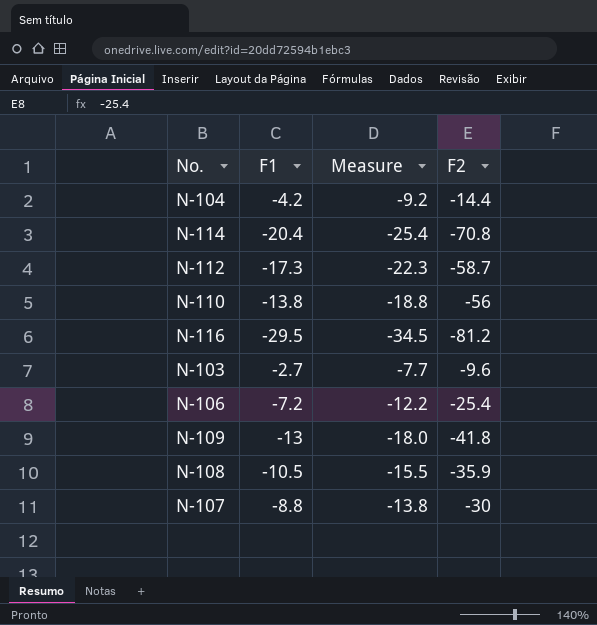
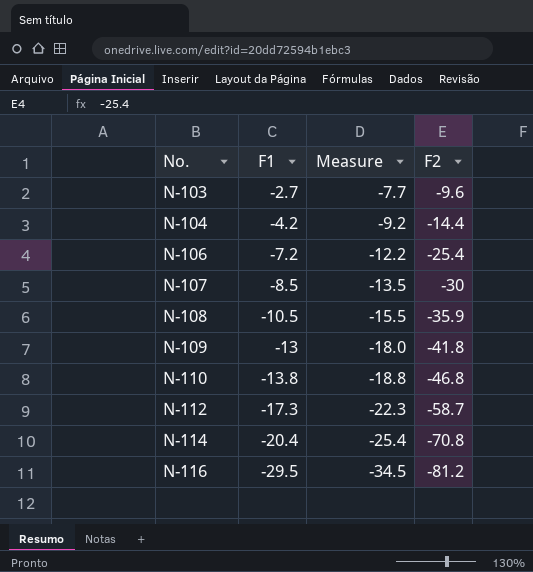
row order: none -> No. ascending
N-107 | F1: -8.8 -> -8.5
N-107 | Measure: -13.8 -> -13.5
N-110 | F2: -56 -> -46.8

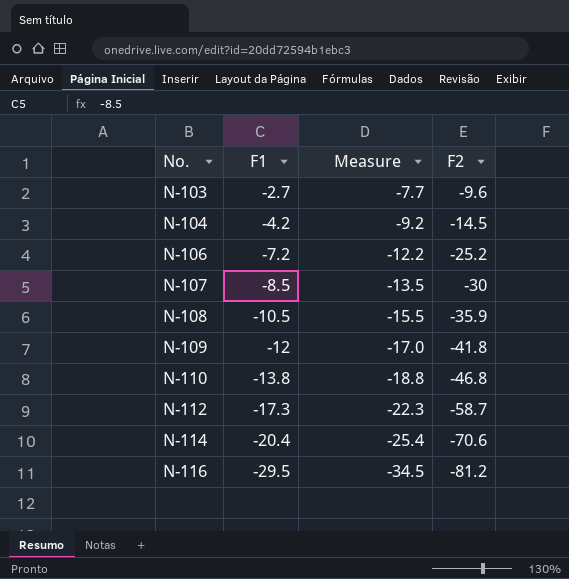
N-104 | F2: -14.4 -> -14.5
N-106 | F2: -25.4 -> -25.2
N-109 | F1: -13 -> -12
N-109 | Measure: -18.0 -> -17.0
N-114 | F2: -70.8 -> -70.6

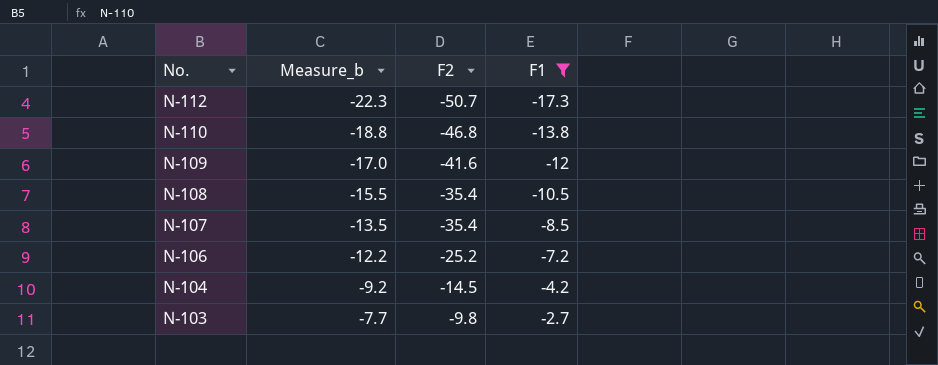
filter: none -> F1 >= -17.3
row order: No. ascending -> No. descending
column name: Measure -> Measure_b
column F1 | position: 2 -> 4
N-112 | F2: -58.7 -> -50.7
N-109 | F2: -41.8 -> -41.6
N-108 | F2: -35.9 -> -35.4
N-107 | F2: -30 -> -35.4
N-103 | F2: -9.6 -> -9.8

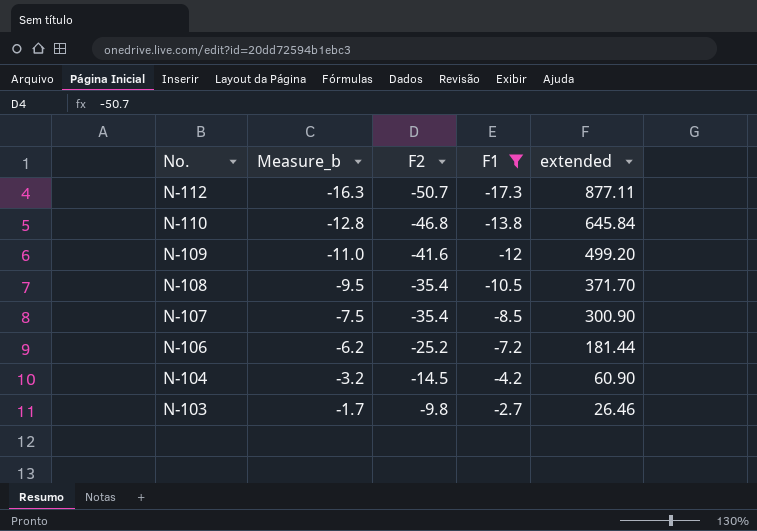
column Measure_b | formula: [F1] - 5 -> [F1] + 1
column extended | formula: none -> [F2] * [F1]

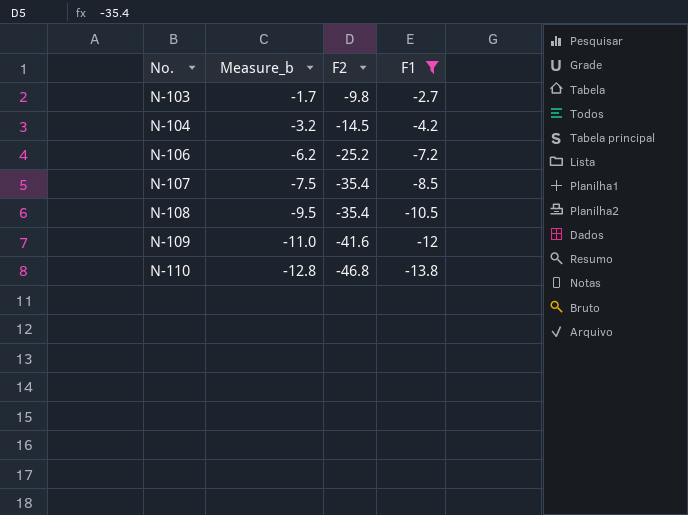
row order: No. descending -> No. ascending
column extended | formula: [F2] * [F1] -> none
row N-112: -16.3 | -50.7 | -17.3 | 877.11 -> none

